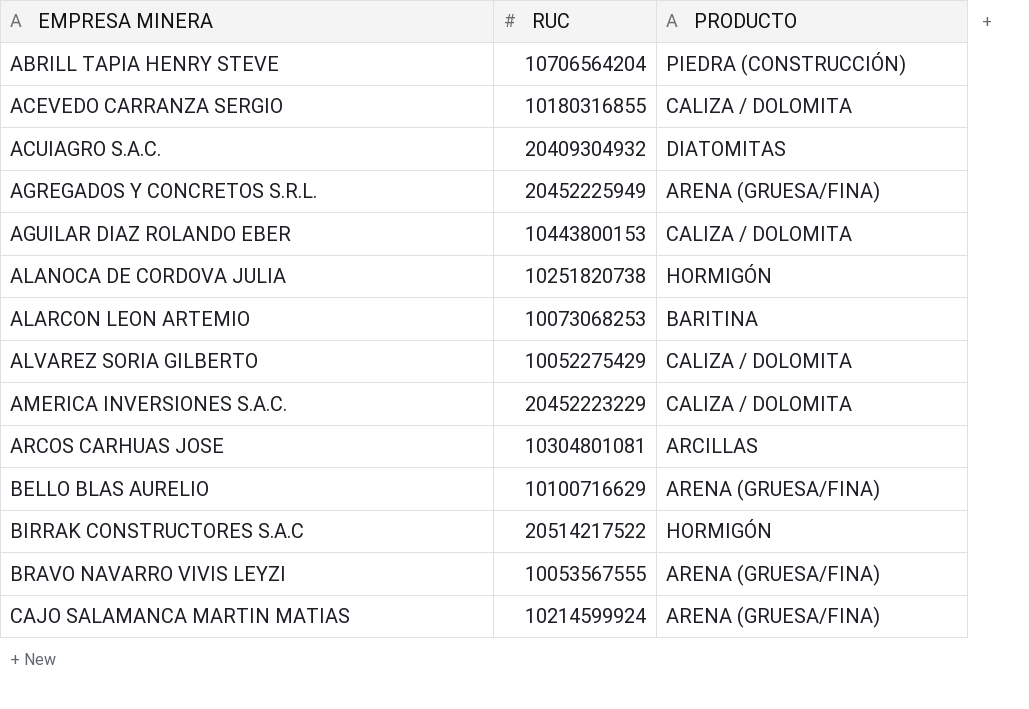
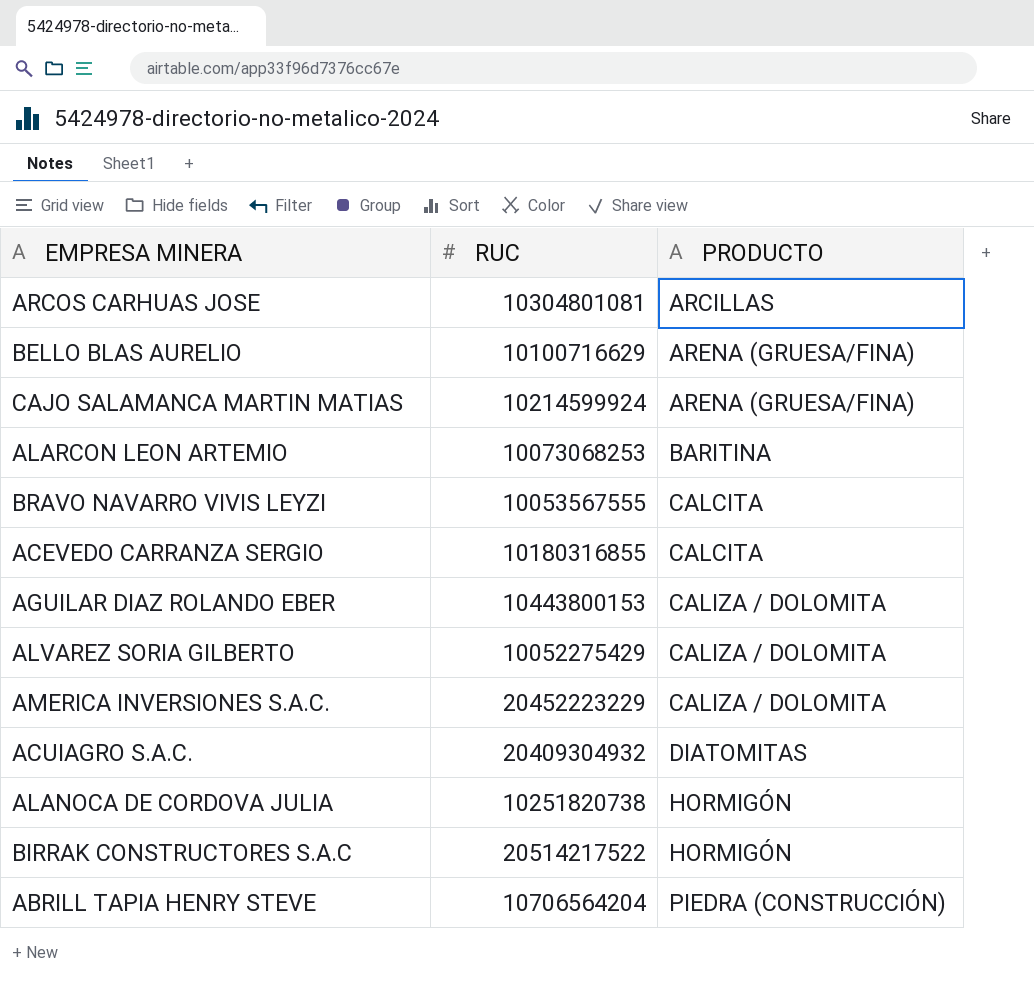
row order: EMPRESA MINERA ascending -> PRODUCTO ascending
row AGREGADOS Y CONCRETOS S.R.L.: 20452225949 | ARENA (GRUESA/FINA) -> none
BRAVO NAVARRO VIVIS LEYZI | PRODUCTO: ARENA (GRUESA/FINA) -> CALCITA
ACEVEDO CARRANZA SERGIO | PRODUCTO: CALIZA / DOLOMITA -> CALCITA

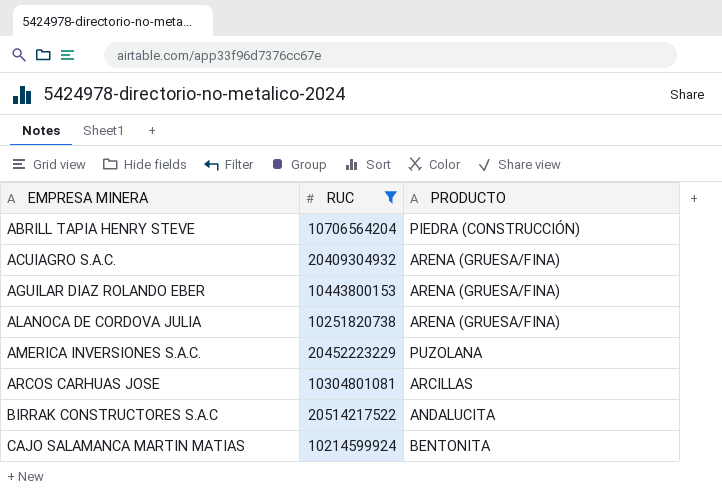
filter: none -> RUC >= 10214599924
row order: PRODUCTO ascending -> EMPRESA MINERA ascending
ACUIAGRO S.A.C. | PRODUCTO: DIATOMITAS -> ARENA (GRUESA/FINA)
AGUILAR DIAZ ROLANDO EBER | PRODUCTO: CALIZA / DOLOMITA -> ARENA (GRUESA/FINA)
ALANOCA DE CORDOVA JULIA | PRODUCTO: HORMIGÓN -> ARENA (GRUESA/FINA)
AMERICA INVERSIONES S.A.C. | PRODUCTO: CALIZA / DOLOMITA -> PUZOLANA
BIRRAK CONSTRUCTORES S.A.C | PRODUCTO: HORMIGÓN -> ANDALUCITA
CAJO SALAMANCA MARTIN MATIAS | PRODUCTO: ARENA (GRUESA/FINA) -> BENTONITA

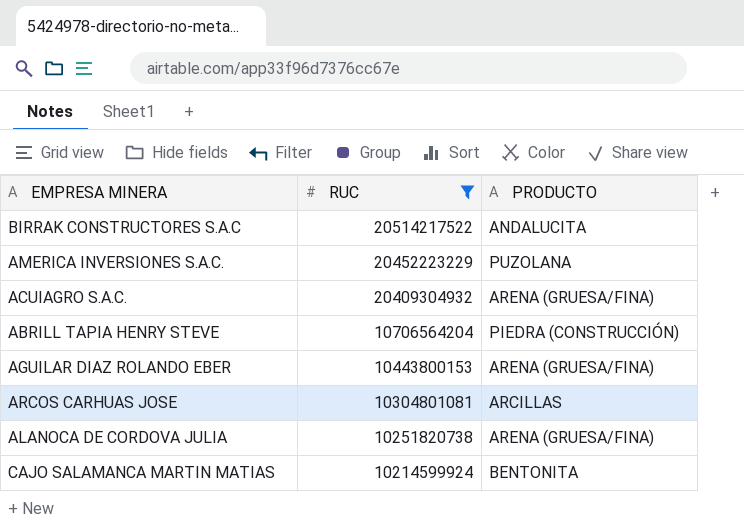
row order: EMPRESA MINERA ascending -> RUC descending

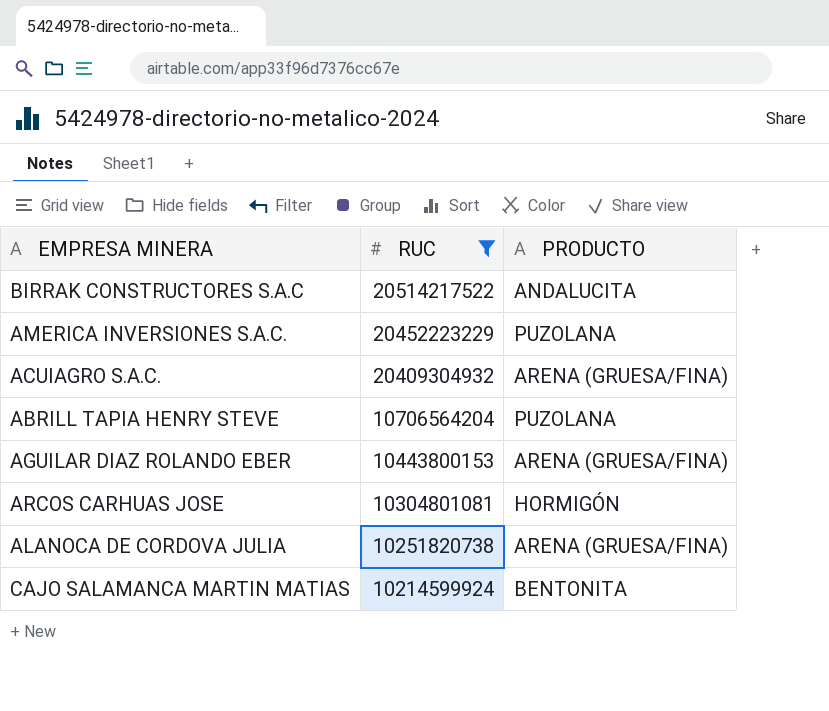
ABRILL TAPIA HENRY STEVE | PRODUCTO: PIEDRA (CONSTRUCCIÓN) -> PUZOLANA
ARCOS CARHUAS JOSE | PRODUCTO: ARCILLAS -> HORMIGÓN

